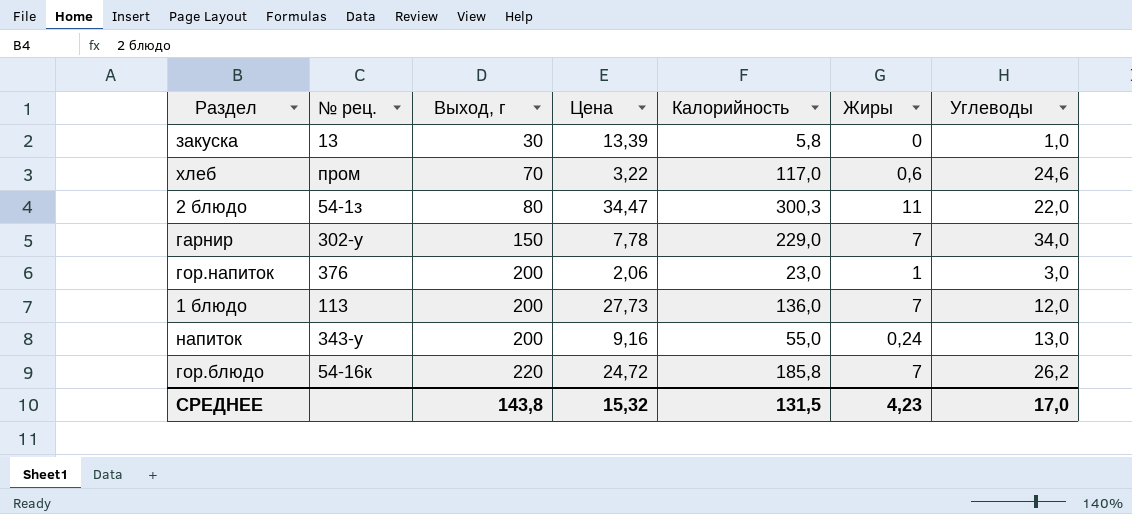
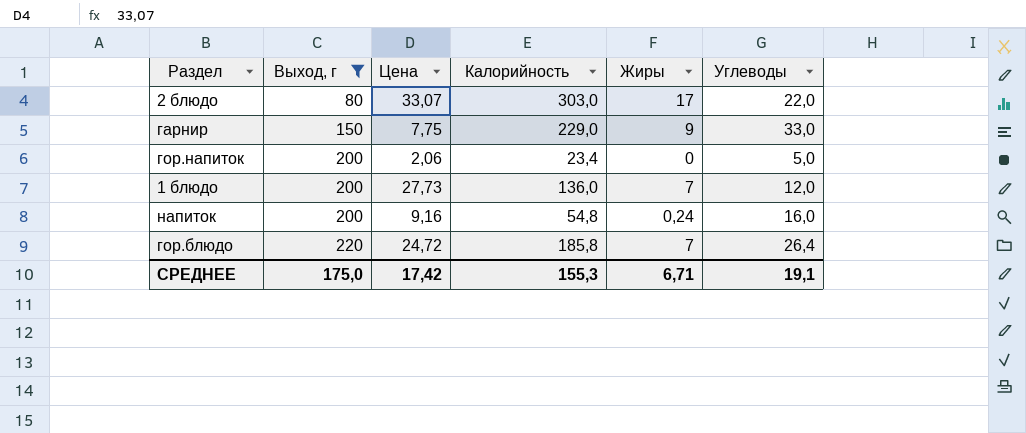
filter: none -> Выход, г >= 80
column № рец. | position: 2 -> none
2 блюдо | Цена: 34,47 -> 33,07
2 блюдо | Калорийность: 300,3 -> 303,0
2 блюдо | Жиры: 11 -> 17
гарнир | Цена: 7,78 -> 7,75
гарнир | Жиры: 7 -> 9
гарнир | Углеводы: 34,0 -> 33,0
гор.напиток | Калорийность: 23,0 -> 23,4
гор.напиток | Жиры: 1 -> 0
гор.напиток | Углеводы: 3,0 -> 5,0
напиток | Калорийность: 55,0 -> 54,8
напиток | Углеводы: 13,0 -> 16,0
гор.блюдо | Углеводы: 26,2 -> 26,4
СРЕДНЕЕ | Выход, г: 143,8 -> 175,0
СРЕДНЕЕ | Цена: 15,32 -> 17,42
СРЕДНЕЕ | Калорийность: 131,5 -> 155,3
СРЕДНЕЕ | Жиры: 4,23 -> 6,71
СРЕДНЕЕ | Углеводы: 17,0 -> 19,1

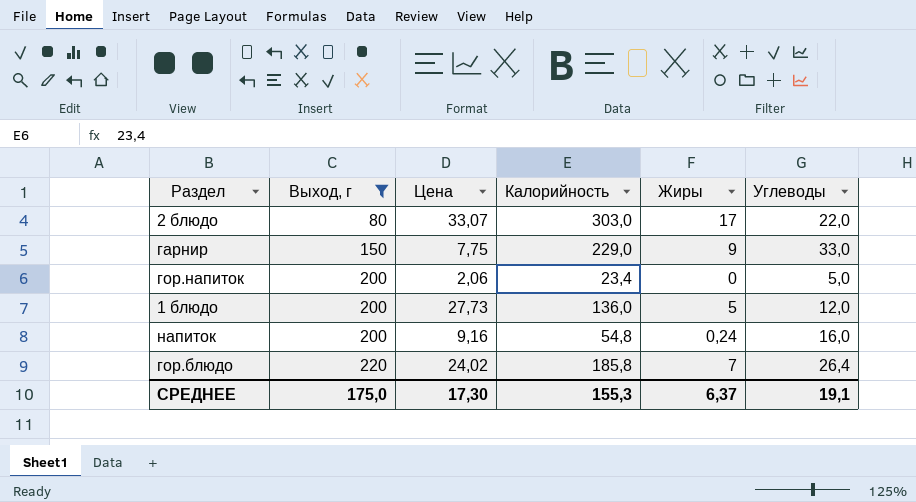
1 блюдо | Жиры: 7 -> 5
гор.блюдо | Цена: 24,72 -> 24,02
СРЕДНЕЕ | Цена: 17,42 -> 17,30
СРЕДНЕЕ | Жиры: 6,71 -> 6,37

